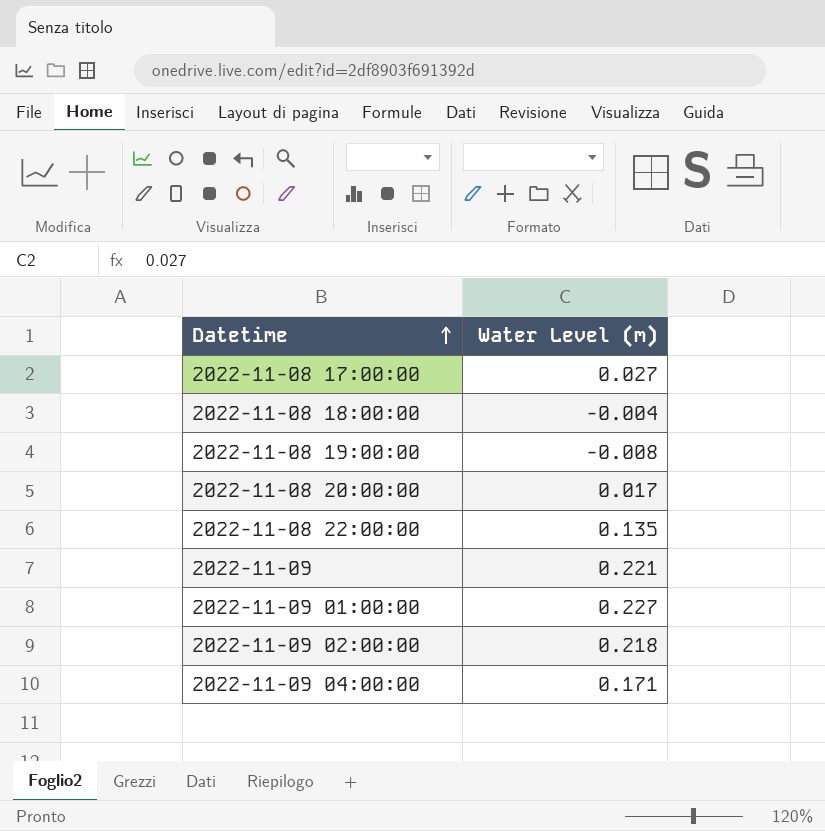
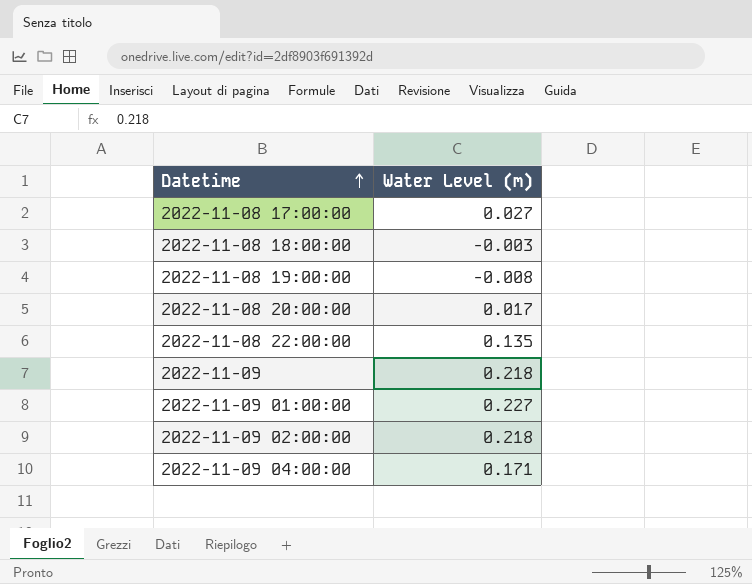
2022-11-08 18:00:00 | Water Level (m): -0.004 -> -0.003
2022-11-09 | Water Level (m): 0.221 -> 0.218

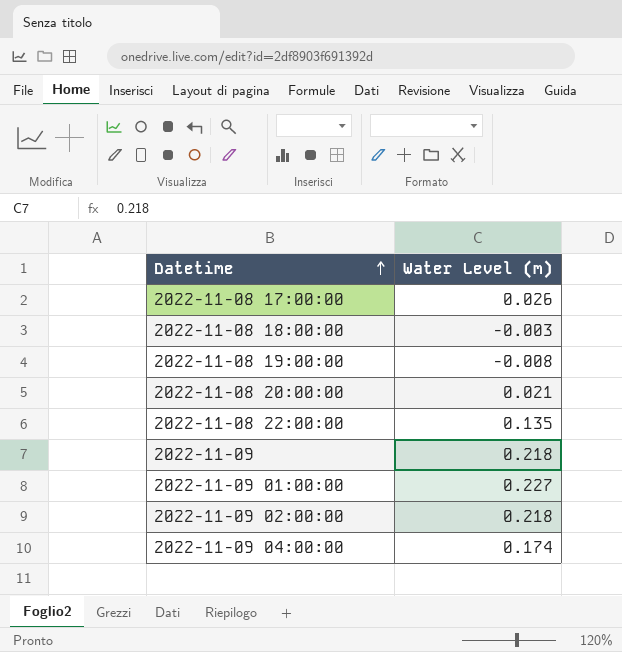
2022-11-08 17:00:00 | Water Level (m): 0.027 -> 0.026
2022-11-08 20:00:00 | Water Level (m): 0.017 -> 0.021
2022-11-09 04:00:00 | Water Level (m): 0.171 -> 0.174

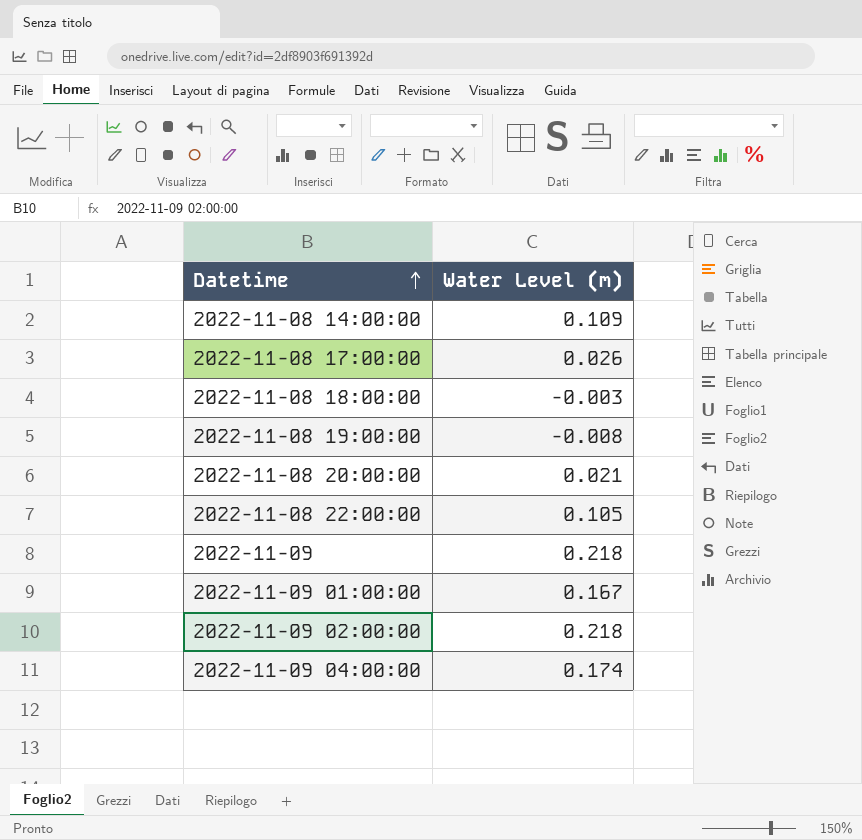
row 2022-11-08 14:00:00: none -> 0.109
2022-11-08 22:00:00 | Water Level (m): 0.135 -> 0.105
2022-11-09 01:00:00 | Water Level (m): 0.227 -> 0.167

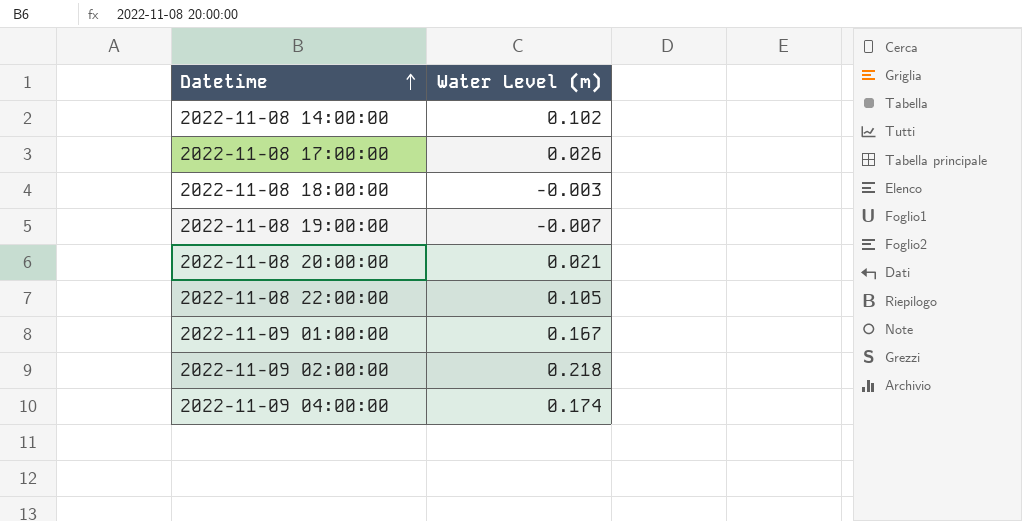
row 2022-11-09: 0.218 -> none
2022-11-08 14:00:00 | Water Level (m): 0.109 -> 0.102
2022-11-08 19:00:00 | Water Level (m): -0.008 -> -0.007

